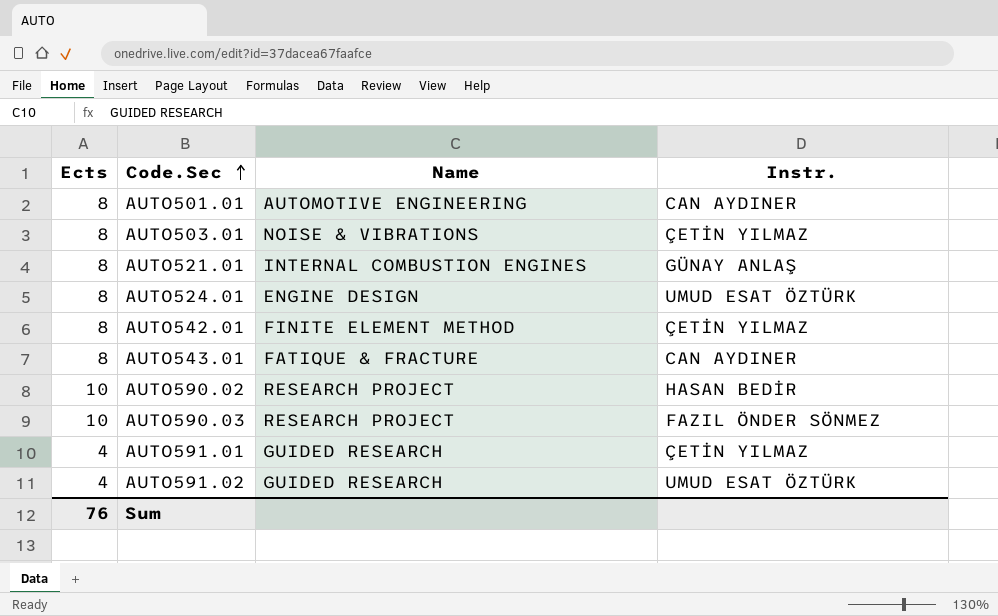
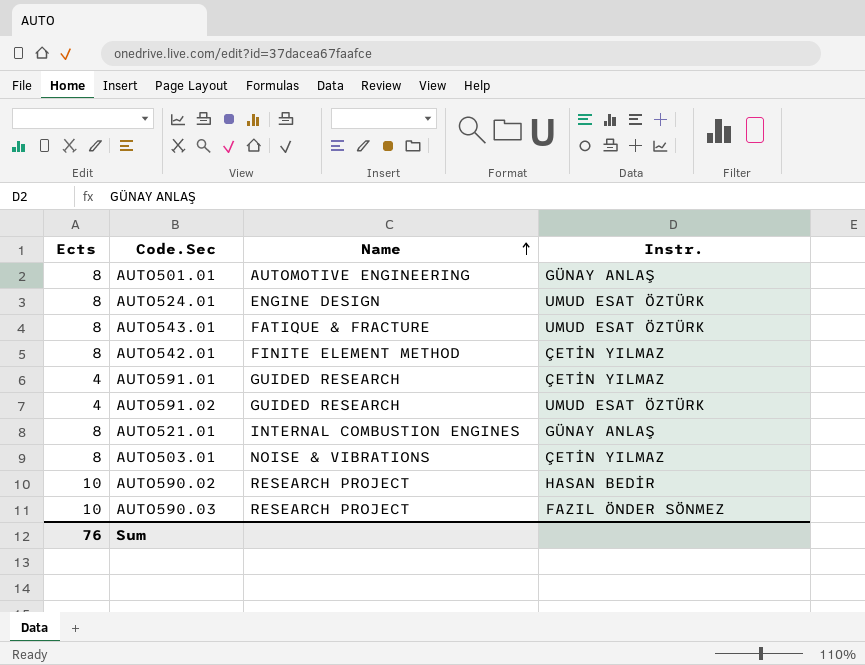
row order: Code.Sec ascending -> Name ascending
AUTO501.01 | Instr.: CAN AYDINER -> GÜNAY ANLAŞ
AUTO543.01 | Instr.: CAN AYDINER -> UMUD ESAT ÖZTÜRK

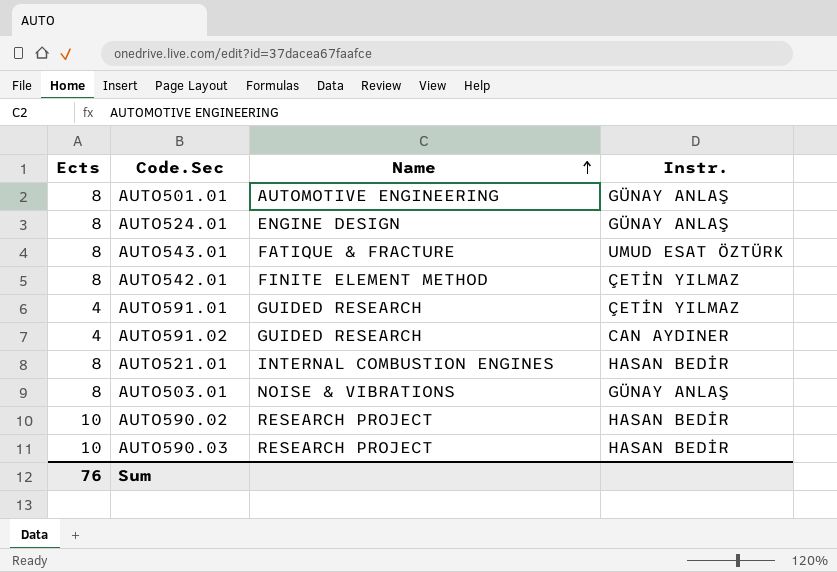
AUTO524.01 | Instr.: UMUD ESAT ÖZTÜRK -> GÜNAY ANLAŞ
AUTO591.02 | Instr.: UMUD ESAT ÖZTÜRK -> CAN AYDINER
AUTO521.01 | Instr.: GÜNAY ANLAŞ -> HASAN BEDİR
AUTO503.01 | Instr.: ÇETİN YILMAZ -> GÜNAY ANLAŞ
AUTO590.03 | Instr.: FAZIL ÖNDER SÖNMEZ -> HASAN BEDİR

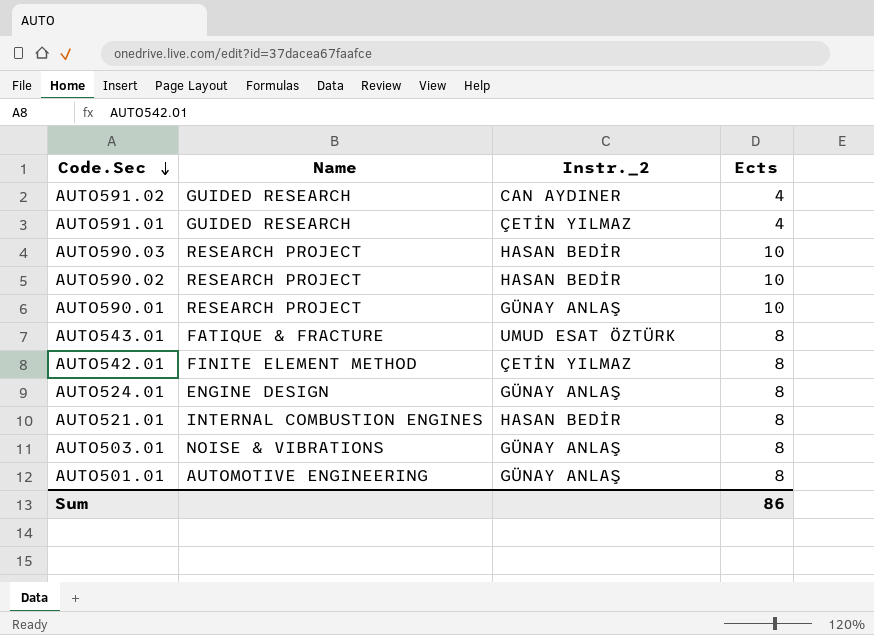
row order: Name ascending -> Code.Sec descending
column name: Instr. -> Instr._2
column Ects | position: 1 -> 4
row AUTO590.01: none -> RESEARCH PROJECT | GÜNAY ANLAŞ | 10
Sum | Ects: 76 -> 86

